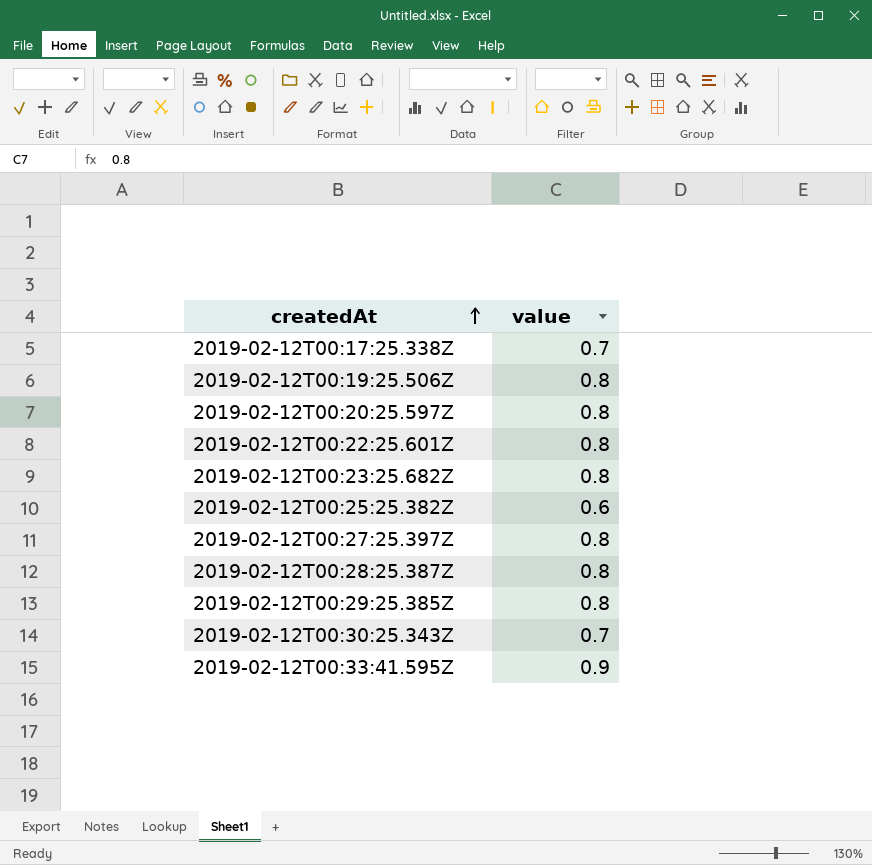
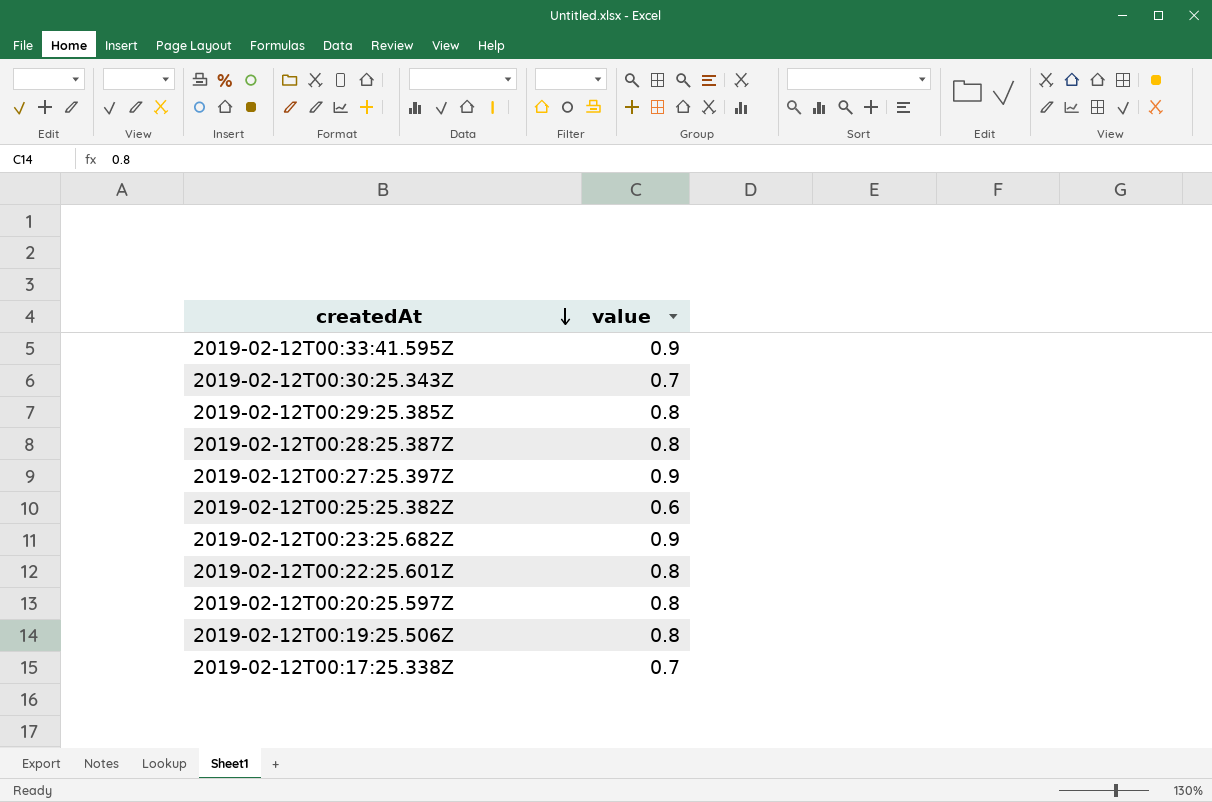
row order: createdAt ascending -> createdAt descending
2019-02-12T00:27:25.397Z | value: 0.8 -> 0.9
2019-02-12T00:23:25.682Z | value: 0.8 -> 0.9

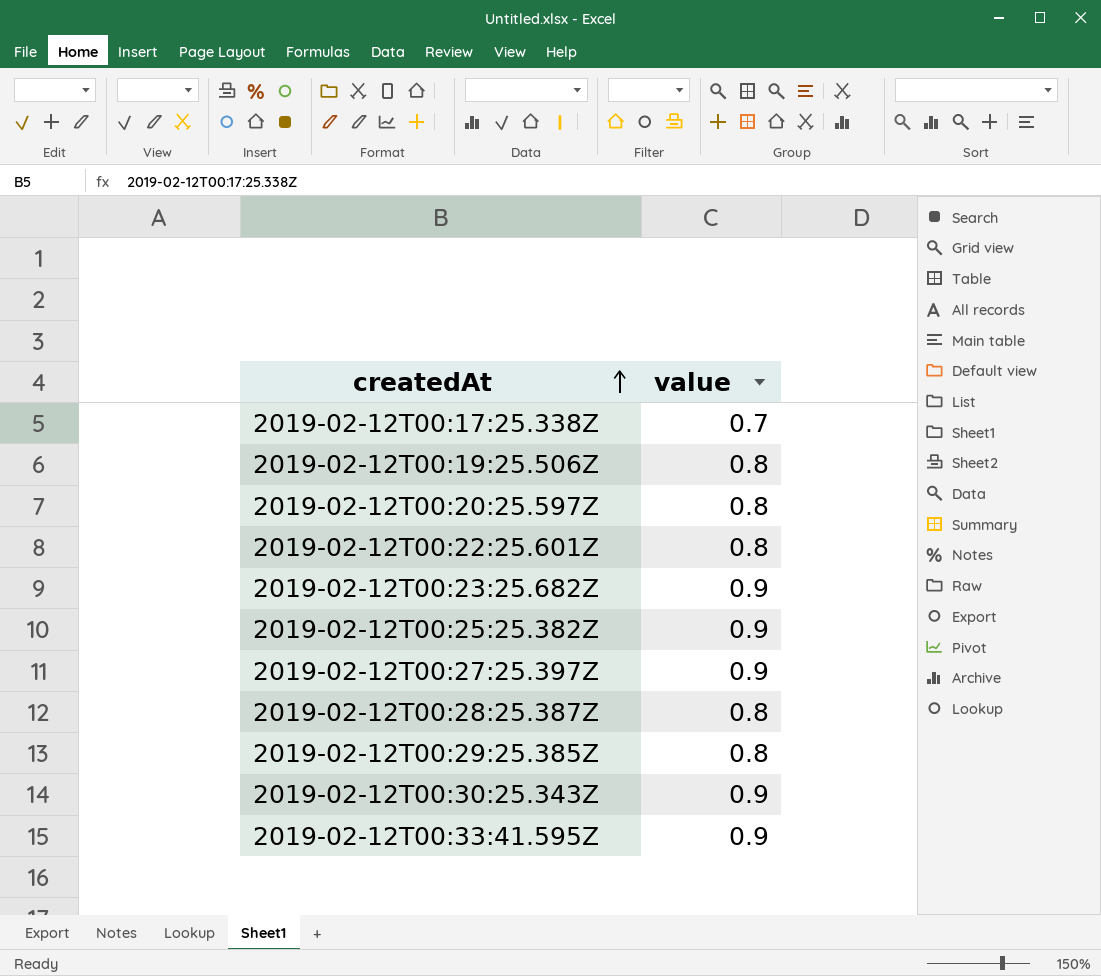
row order: createdAt descending -> createdAt ascending
2019-02-12T00:25:25.382Z | value: 0.6 -> 0.9
2019-02-12T00:30:25.343Z | value: 0.7 -> 0.9

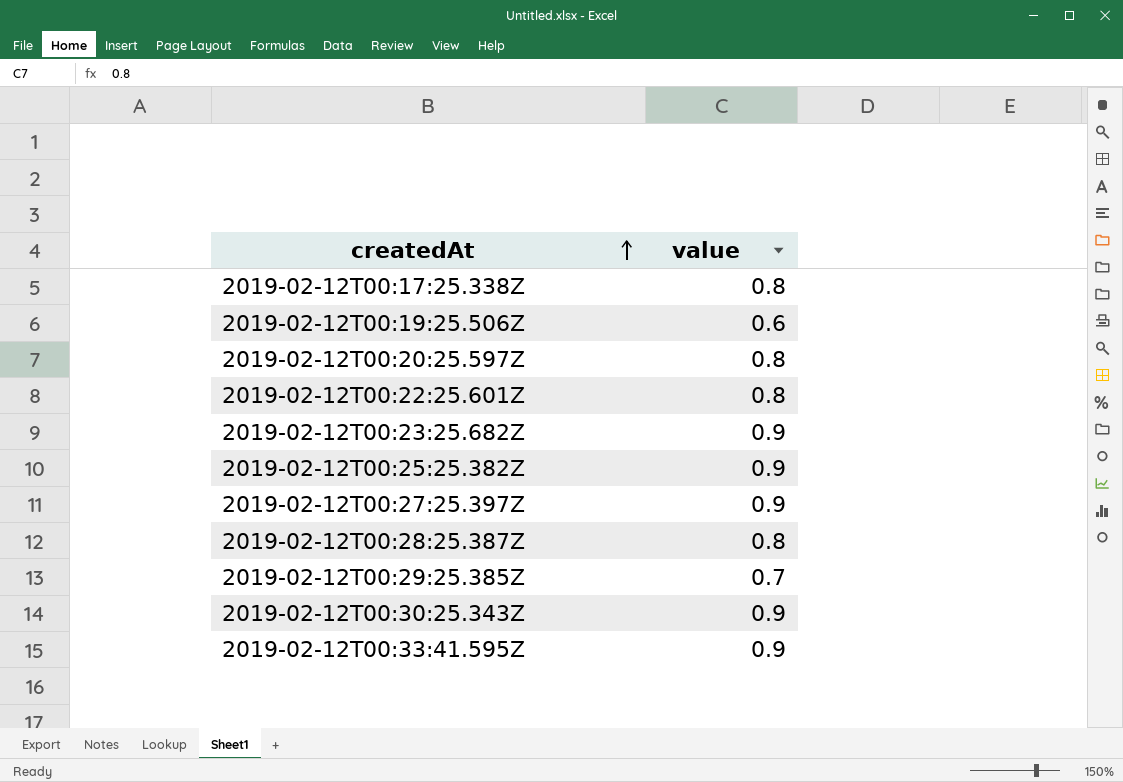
2019-02-12T00:17:25.338Z | value: 0.7 -> 0.8
2019-02-12T00:19:25.506Z | value: 0.8 -> 0.6
2019-02-12T00:29:25.385Z | value: 0.8 -> 0.7

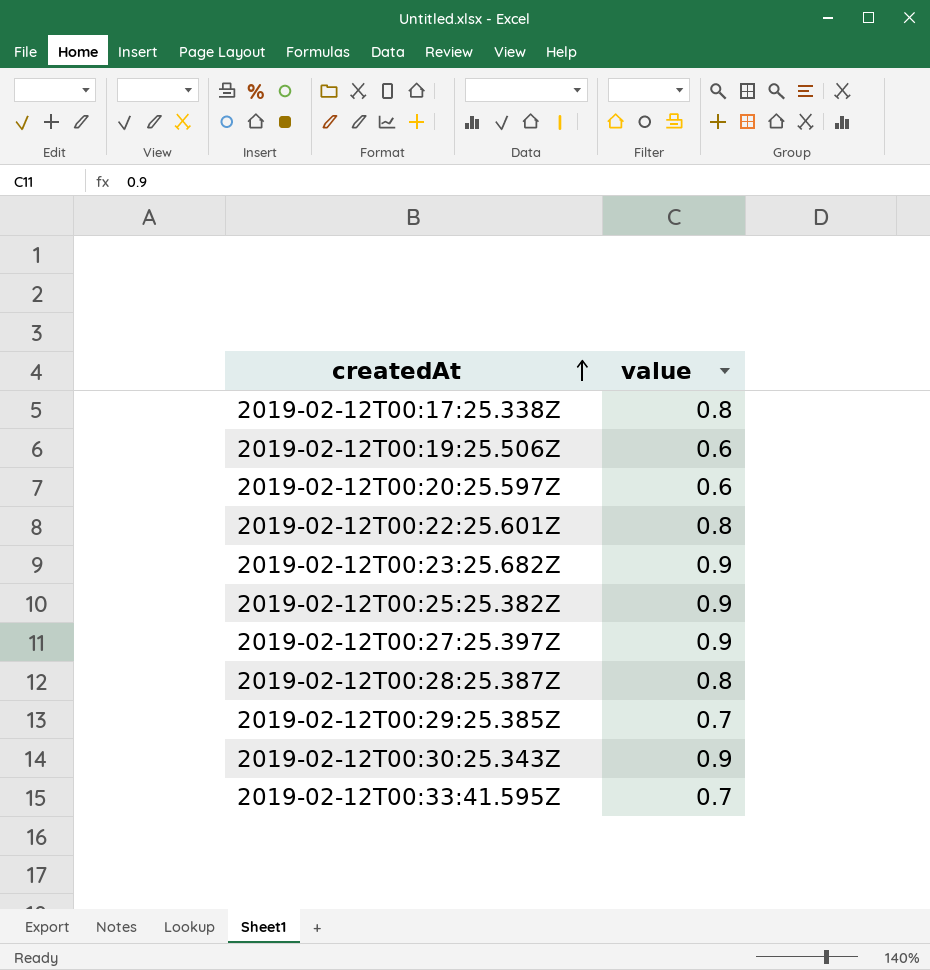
2019-02-12T00:20:25.597Z | value: 0.8 -> 0.6
2019-02-12T00:33:41.595Z | value: 0.9 -> 0.7

